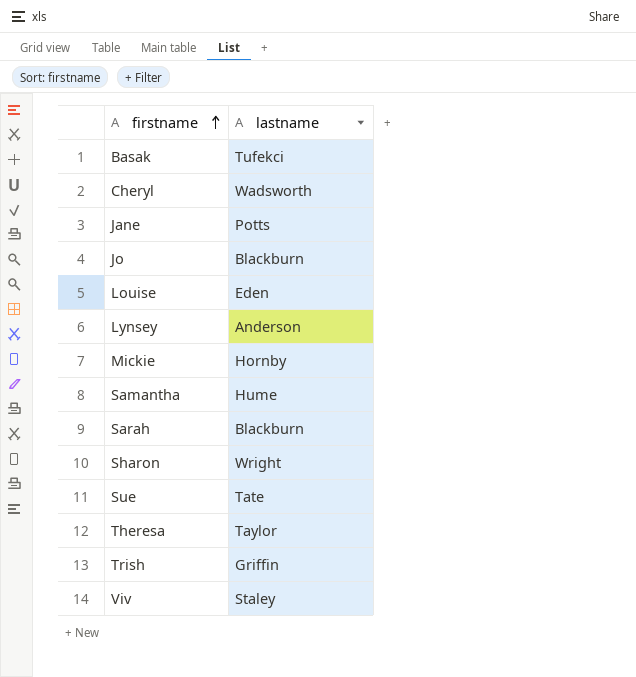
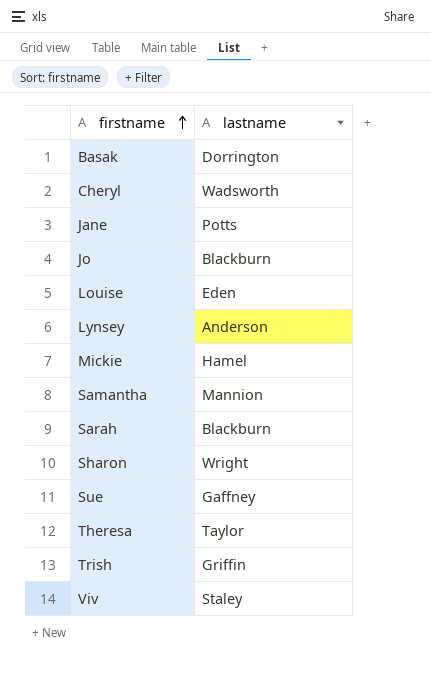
Basak | lastname: Tufekci -> Dorrington
Mickie | lastname: Hornby -> Hamel
Samantha | lastname: Hume -> Mannion
Sue | lastname: Tate -> Gaffney

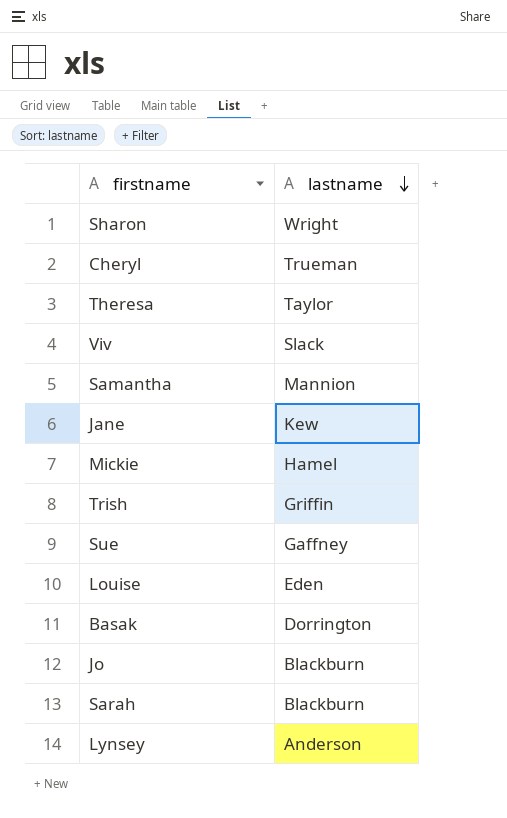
row order: firstname ascending -> lastname descending
Cheryl | lastname: Wadsworth -> Trueman
Viv | lastname: Staley -> Slack
Jane | lastname: Potts -> Kew

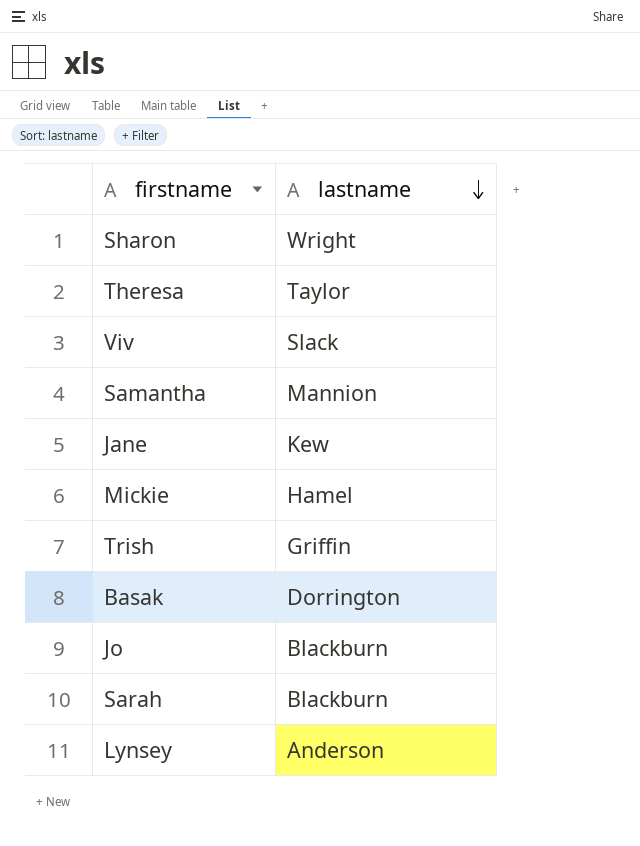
row Cheryl: Trueman -> none
row Sue: Gaffney -> none
row Louise: Eden -> none

